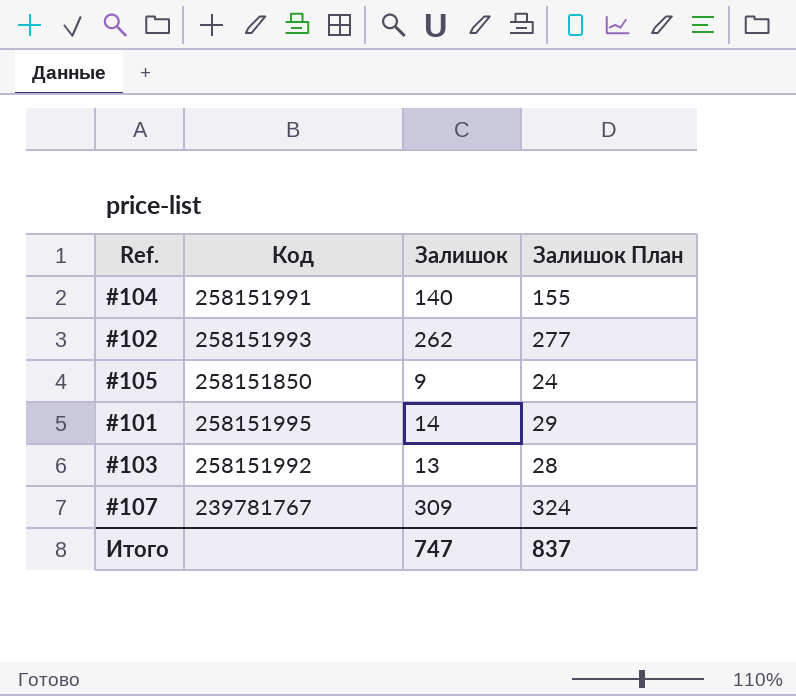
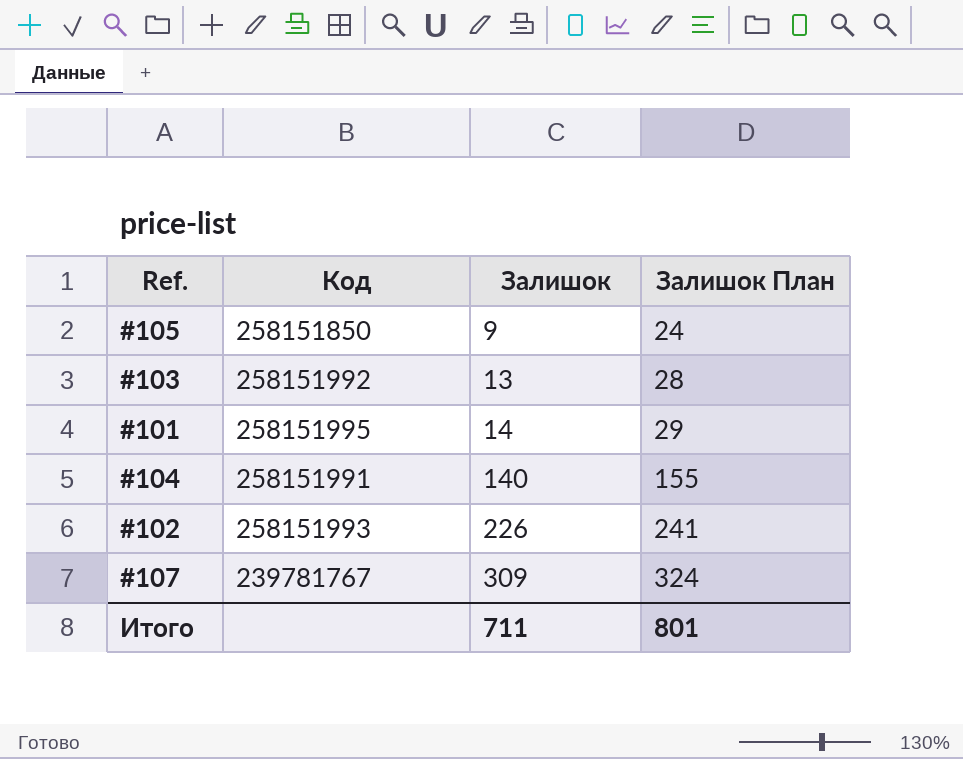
row order: none -> Залишок ascending
#102 | Залишок: 262 -> 226
#102 | Залишок План: 277 -> 241
Итого | Залишок: 747 -> 711
Итого | Залишок План: 837 -> 801

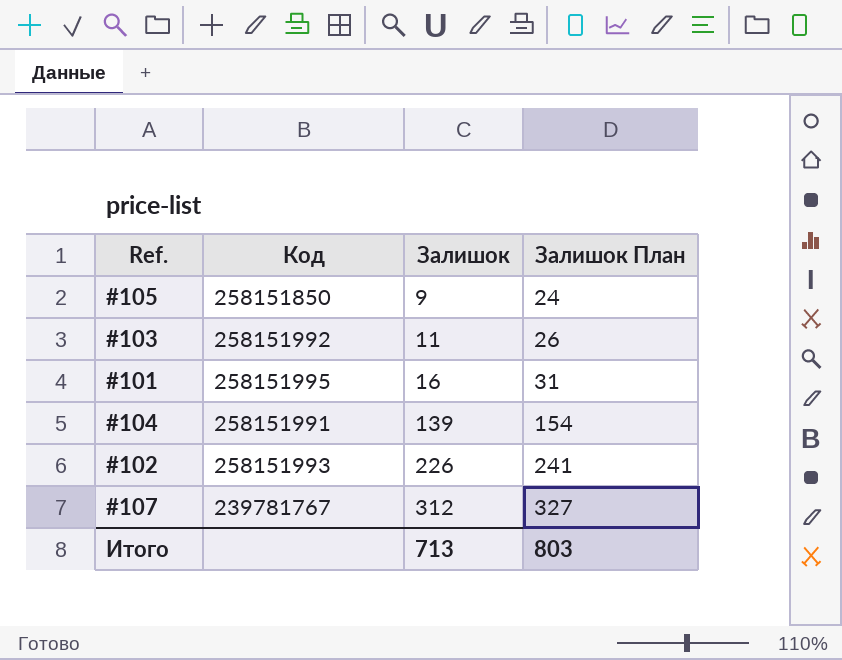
#103 | Залишок: 13 -> 11
#103 | Залишок План: 28 -> 26
#101 | Залишок: 14 -> 16
#101 | Залишок План: 29 -> 31
#104 | Залишок: 140 -> 139
#104 | Залишок План: 155 -> 154
#107 | Залишок: 309 -> 312
#107 | Залишок План: 324 -> 327
Итого | Залишок: 711 -> 713
Итого | Залишок План: 801 -> 803

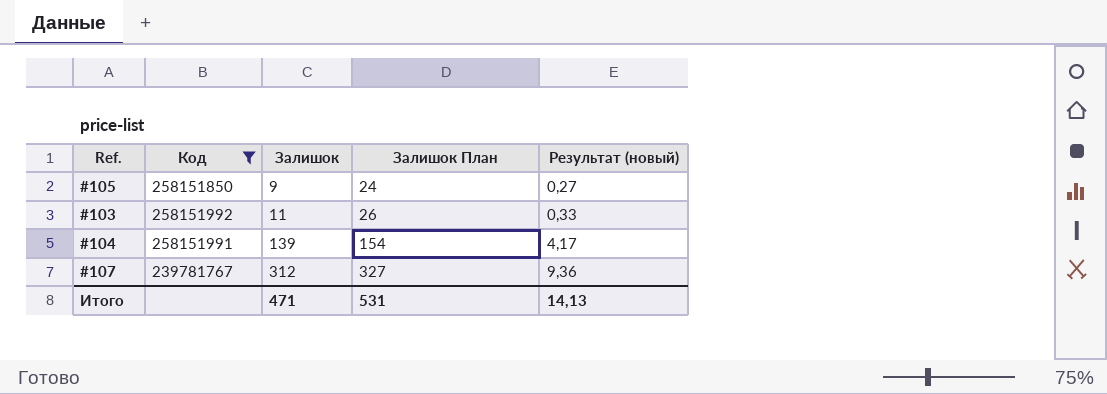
filter: none -> Код <= 258151992
column Результат (новый) | formula: none -> [Залишок] * 0,03
Итого | Залишок: 713 -> 471
Итого | Залишок План: 803 -> 531

